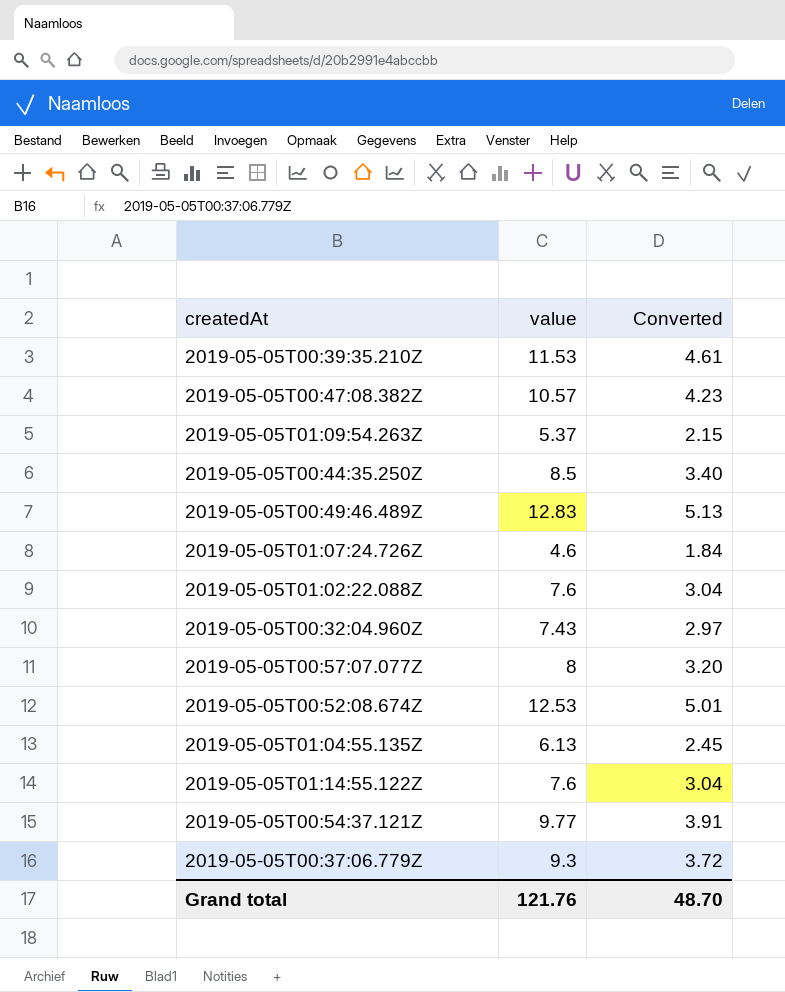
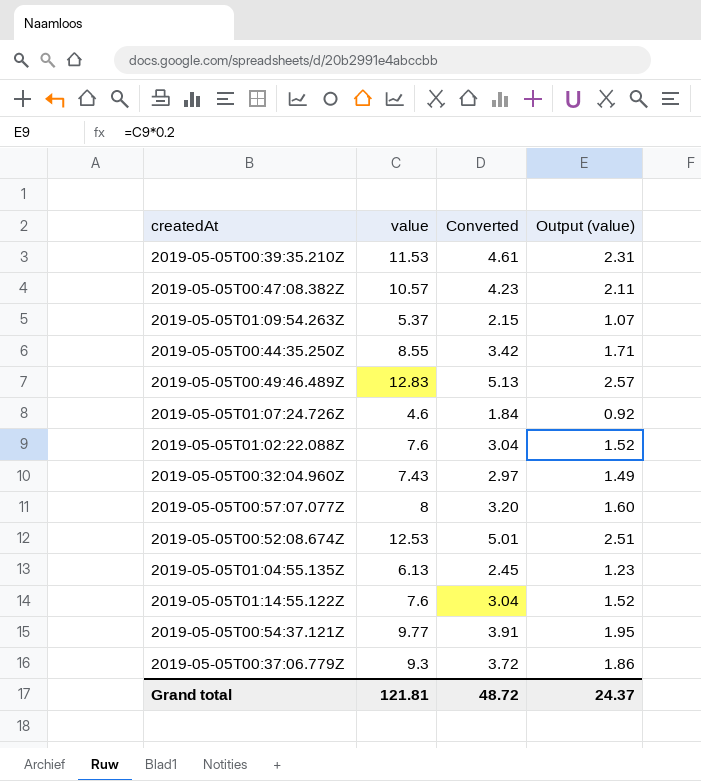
column Output (value) | formula: none -> [value] * 0.2
2019-05-05T00:44:35.250Z | value: 8.5 -> 8.55
2019-05-05T00:44:35.250Z | Converted: 3.40 -> 3.42
Grand total | value: 121.76 -> 121.81
Grand total | Converted: 48.70 -> 48.72

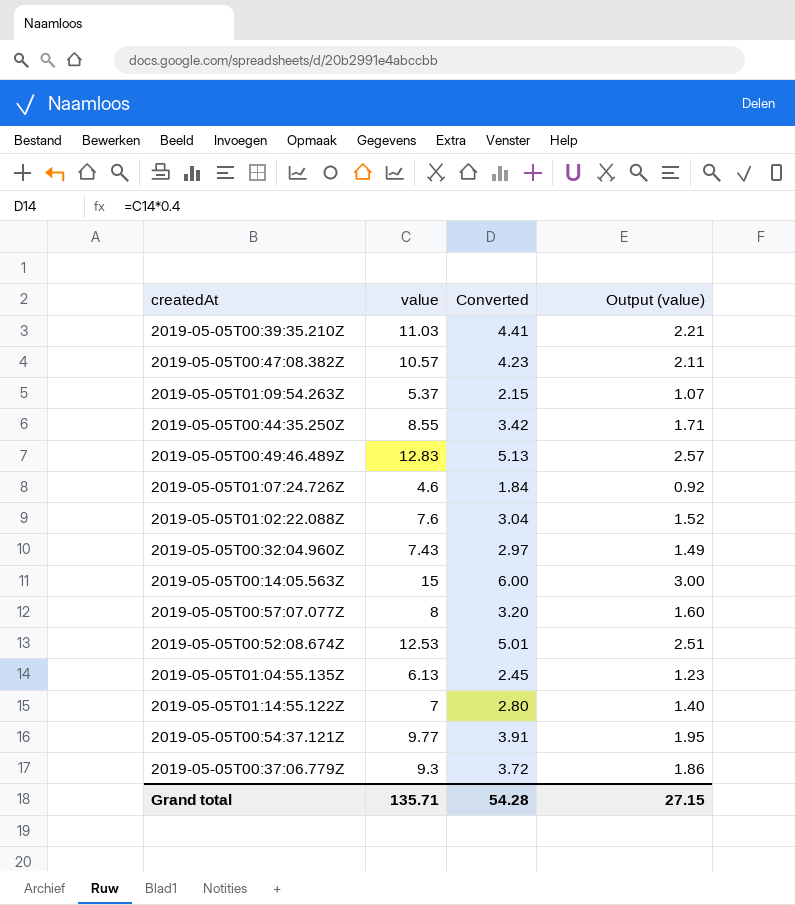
2019-05-05T00:39:35.210Z | value: 11.53 -> 11.03
2019-05-05T00:39:35.210Z | Converted: 4.61 -> 4.41
2019-05-05T00:39:35.210Z | Output (value): 2.31 -> 2.21
row 2019-05-05T00:14:05.563Z: none -> 15 | 6.00 | 3.00
2019-05-05T01:14:55.122Z | value: 7.6 -> 7
2019-05-05T01:14:55.122Z | Converted: 3.04 -> 2.80
2019-05-05T01:14:55.122Z | Output (value): 1.52 -> 1.40
Grand total | value: 121.81 -> 135.71
Grand total | Converted: 48.72 -> 54.28
Grand total | Output (value): 24.37 -> 27.15

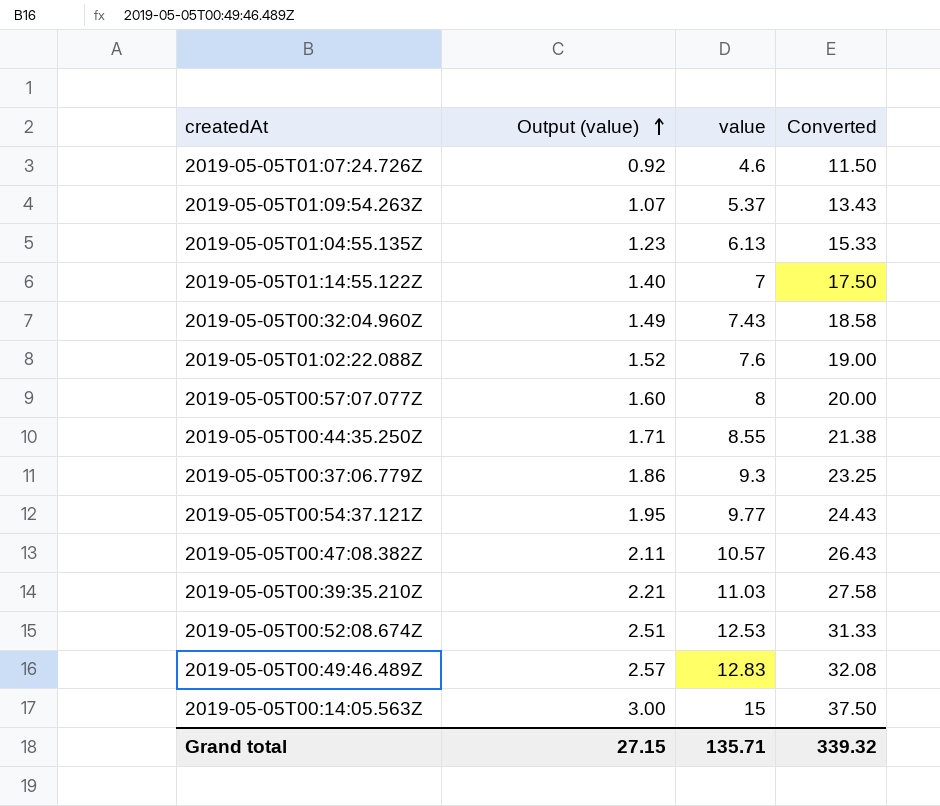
row order: none -> Output (value) ascending
column Output (value) | position: 4 -> 2
column Converted | formula: [value] * 0.4 -> [value] * 2.5
Grand total | Converted: 54.28 -> 339.32

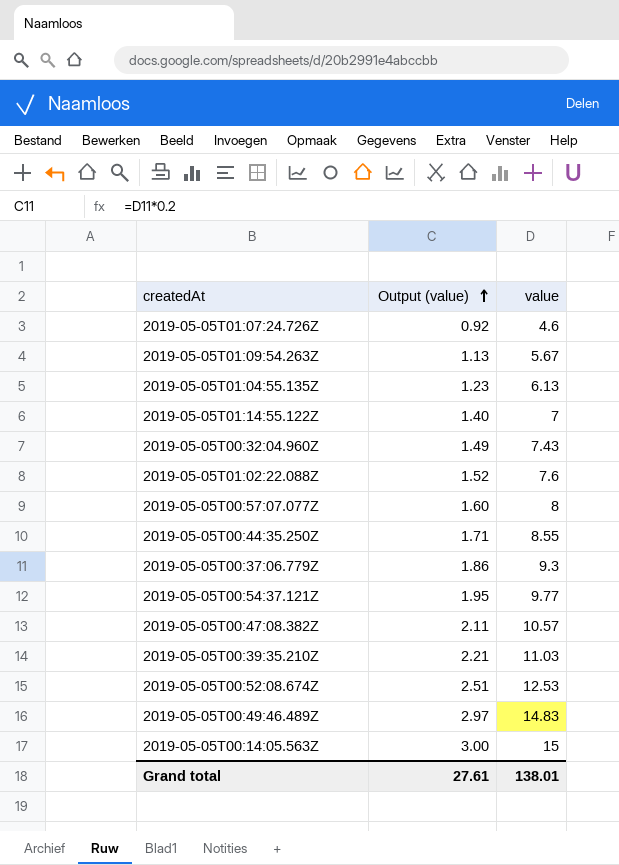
column Converted | formula: [value] * 2.5 -> none
2019-05-05T01:09:54.263Z | Output (value): 1.07 -> 1.13
2019-05-05T01:09:54.263Z | value: 5.37 -> 5.67
2019-05-05T00:49:46.489Z | Output (value): 2.57 -> 2.97
2019-05-05T00:49:46.489Z | value: 12.83 -> 14.83
Grand total | Output (value): 27.15 -> 27.61
Grand total | value: 135.71 -> 138.01

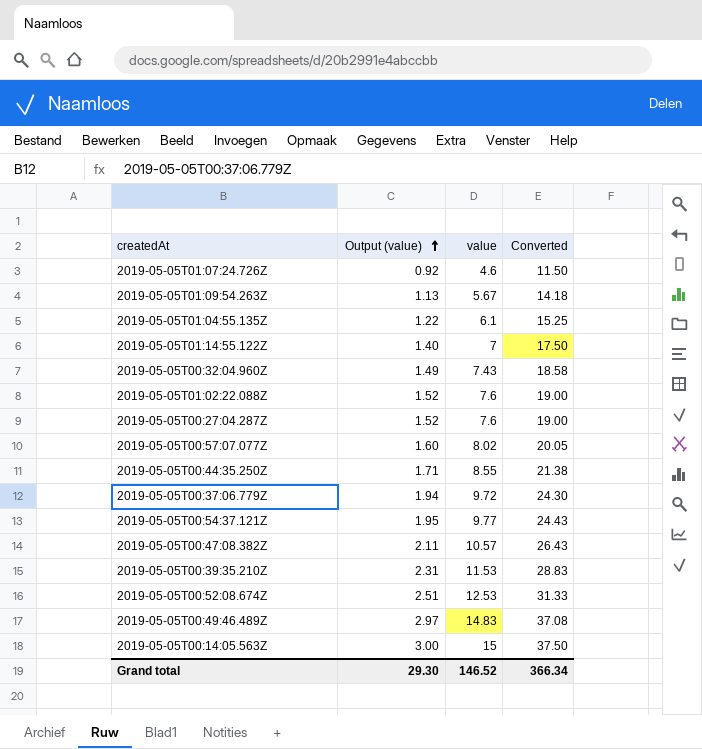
column Converted | formula: none -> [value] * 2.5
2019-05-05T01:04:55.135Z | Output (value): 1.23 -> 1.22
2019-05-05T01:04:55.135Z | value: 6.13 -> 6.1
row 2019-05-05T00:27:04.287Z: none -> 1.52 | 7.6 | 19.00
2019-05-05T00:57:07.077Z | value: 8 -> 8.02
2019-05-05T00:37:06.779Z | Output (value): 1.86 -> 1.94
2019-05-05T00:37:06.779Z | value: 9.3 -> 9.72
2019-05-05T00:39:35.210Z | Output (value): 2.21 -> 2.31
2019-05-05T00:39:35.210Z | value: 11.03 -> 11.53
Grand total | Output (value): 27.61 -> 29.30
Grand total | value: 138.01 -> 146.52

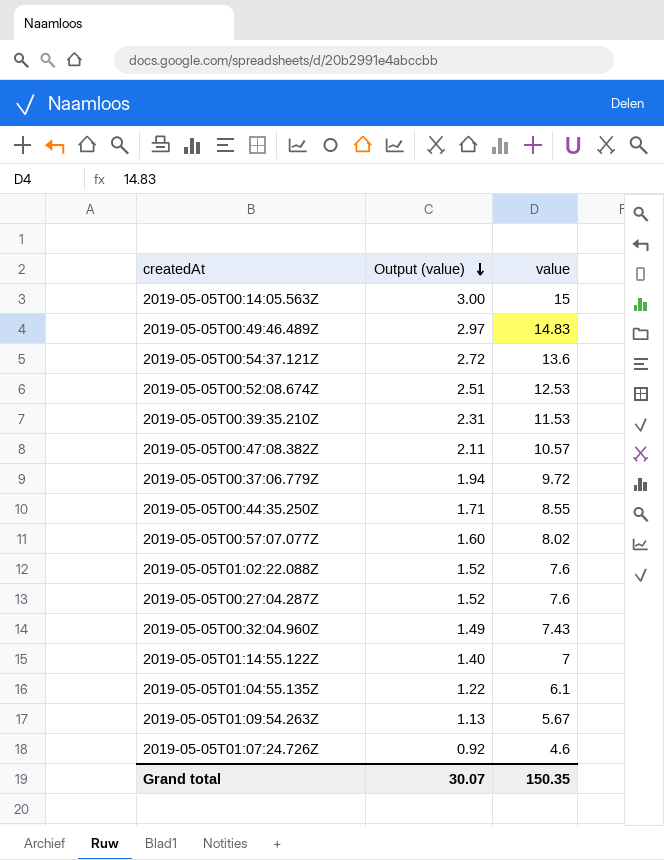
row order: Output (value) ascending -> Output (value) descending
column Converted | formula: [value] * 2.5 -> none
2019-05-05T00:54:37.121Z | Output (value): 1.95 -> 2.72
2019-05-05T00:54:37.121Z | value: 9.77 -> 13.6
Grand total | Output (value): 29.30 -> 30.07
Grand total | value: 146.52 -> 150.35

